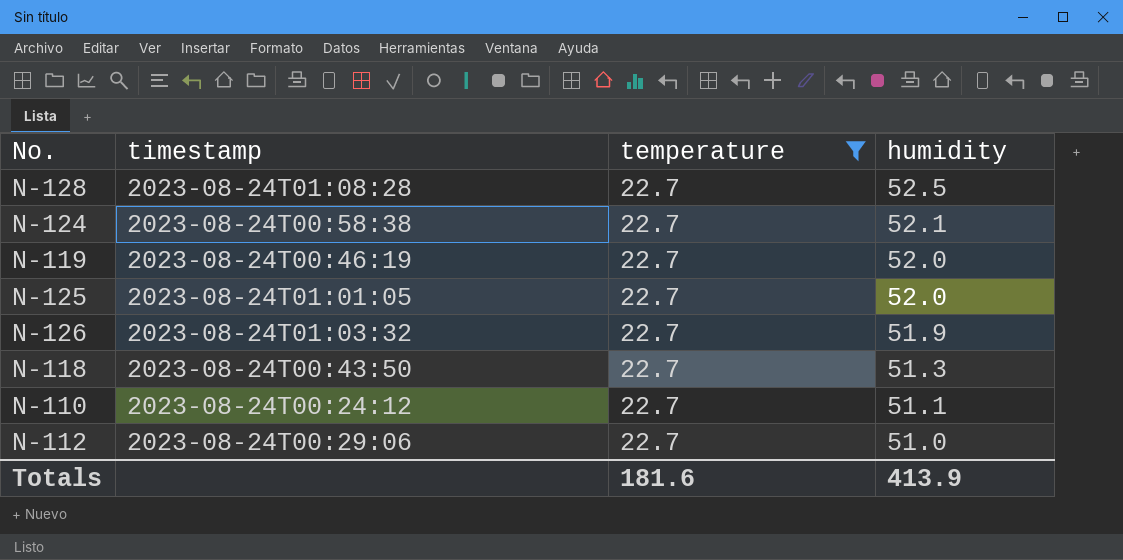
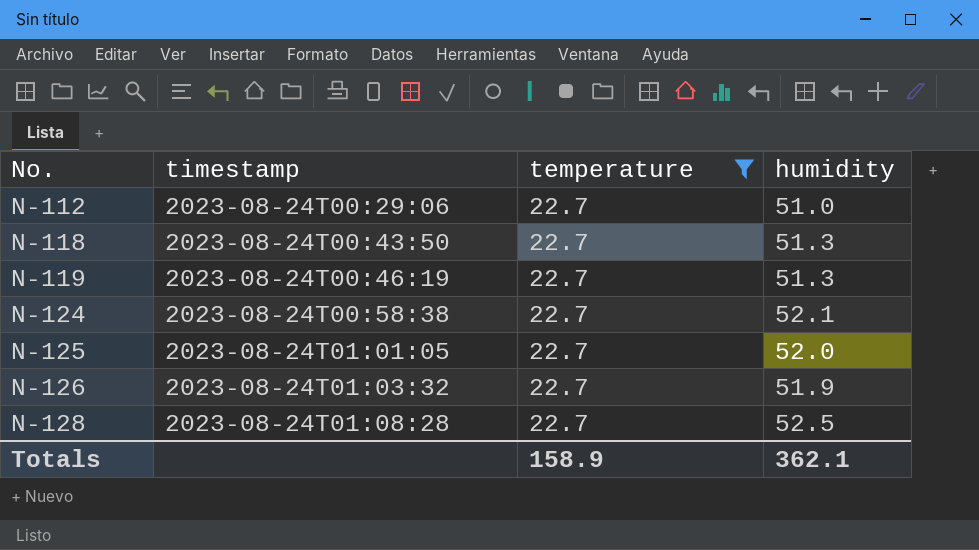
row order: humidity descending -> No. ascending
row N-110: 2023-08-24T00:24:12 | 22.7 | 51.1 -> none
N-119 | humidity: 52.0 -> 51.3
Totals | temperature: 181.6 -> 158.9
Totals | humidity: 413.9 -> 362.1

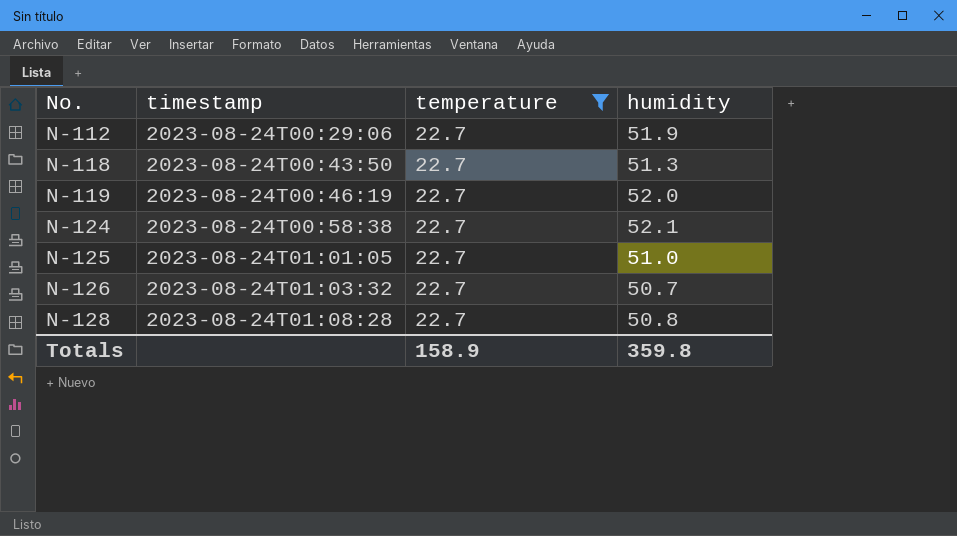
N-112 | humidity: 51.0 -> 51.9
N-119 | humidity: 51.3 -> 52.0
N-125 | humidity: 52.0 -> 51.0
N-126 | humidity: 51.9 -> 50.7
N-128 | humidity: 52.5 -> 50.8
Totals | humidity: 362.1 -> 359.8

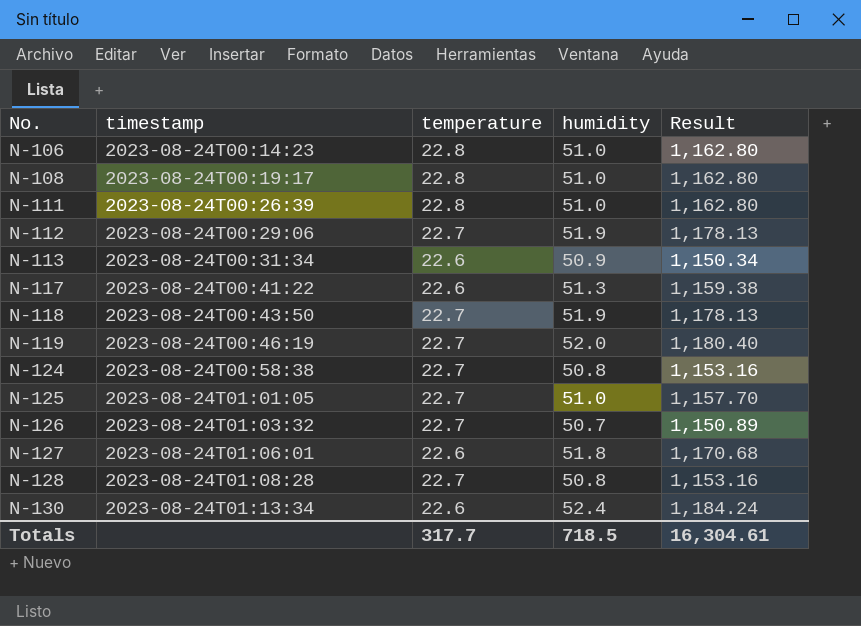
filter: temperature = 22.7 -> none
column Result | formula: none -> [temperature] * [humidity]
N-118 | humidity: 51.3 -> 51.9
N-124 | humidity: 52.1 -> 50.8
Totals | temperature: 158.9 -> 317.7
Totals | humidity: 359.8 -> 718.5

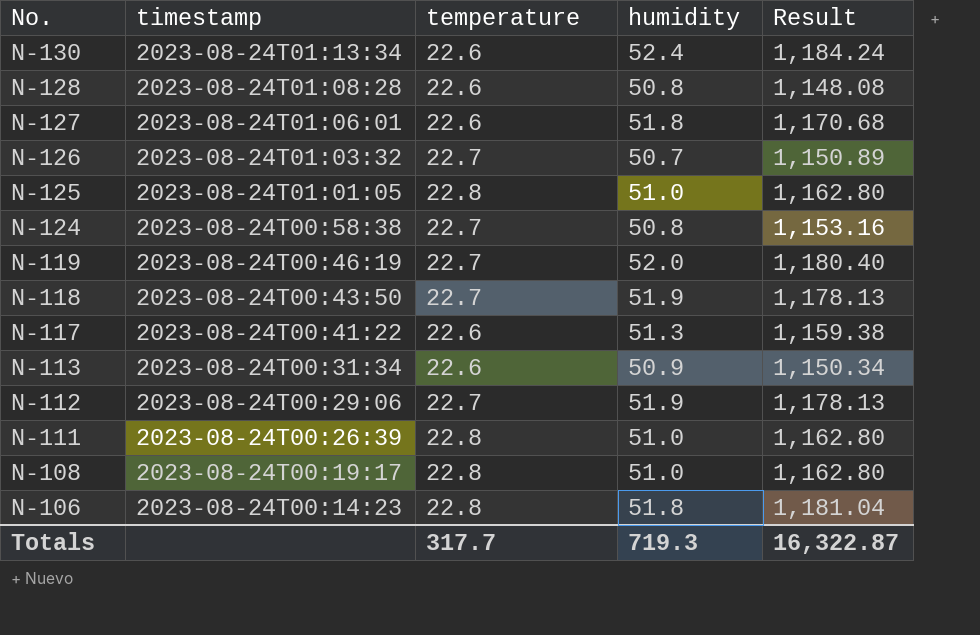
row order: No. ascending -> No. descending
N-128 | temperature: 22.7 -> 22.6
N-128 | Result: 1,153.16 -> 1,148.08
N-125 | temperature: 22.7 -> 22.8
N-125 | Result: 1,157.70 -> 1,162.80
N-106 | humidity: 51.0 -> 51.8
N-106 | Result: 1,162.80 -> 1,181.04
Totals | humidity: 718.5 -> 719.3
Totals | Result: 16,304.61 -> 16,322.87

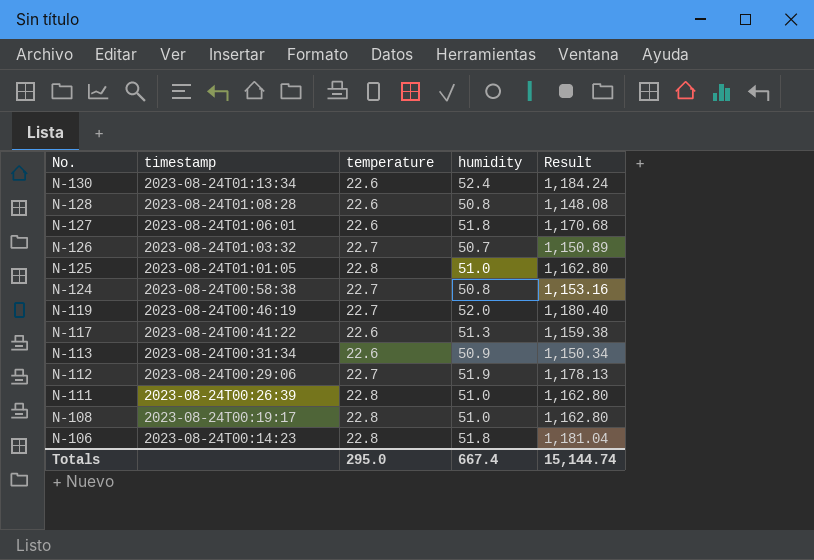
row N-118: 2023-08-24T00:43:50 | 22.7 | 51.9 | 1,178.13 -> none
Totals | temperature: 317.7 -> 295.0
Totals | humidity: 719.3 -> 667.4
Totals | Result: 16,322.87 -> 15,144.74

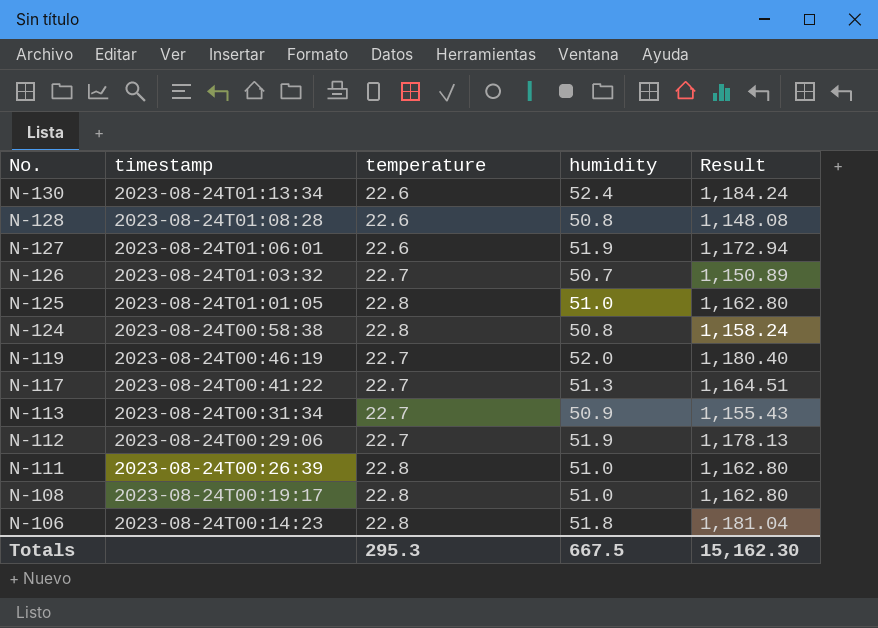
N-127 | humidity: 51.8 -> 51.9
N-127 | Result: 1,170.68 -> 1,172.94
N-124 | temperature: 22.7 -> 22.8
N-124 | Result: 1,153.16 -> 1,158.24
N-117 | temperature: 22.6 -> 22.7
N-117 | Result: 1,159.38 -> 1,164.51
N-113 | temperature: 22.6 -> 22.7
N-113 | Result: 1,150.34 -> 1,155.43
Totals | temperature: 295.0 -> 295.3
Totals | humidity: 667.4 -> 667.5
Totals | Result: 15,144.74 -> 15,162.30

